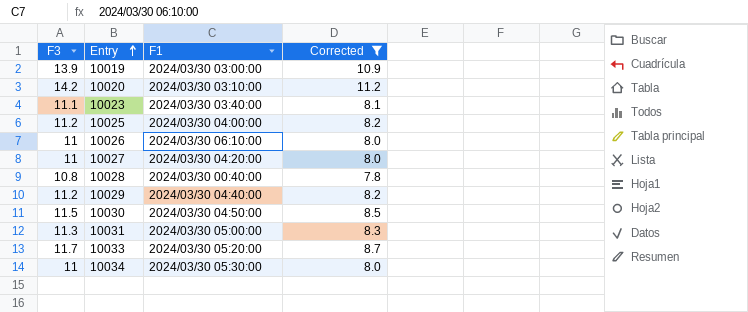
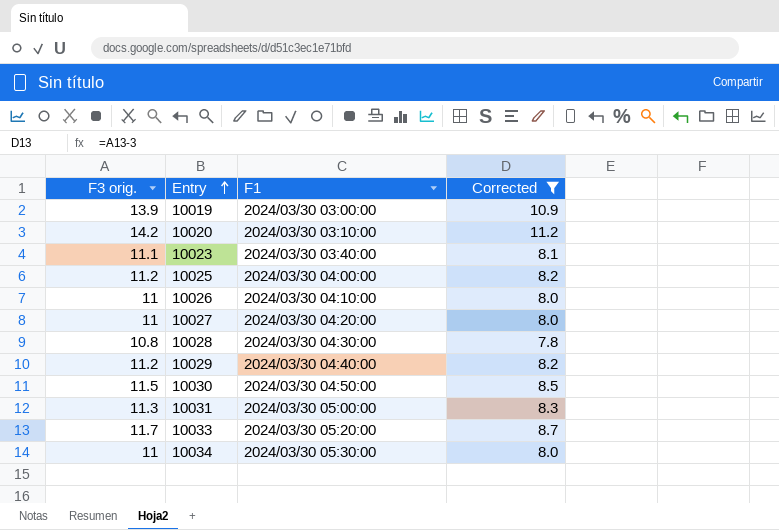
column name: F3 -> F3 orig.
10026 | F1: 2024/03/30 06:10:00 -> 2024/03/30 04:10:00
10028 | F1: 2024/03/30 00:40:00 -> 2024/03/30 04:30:00

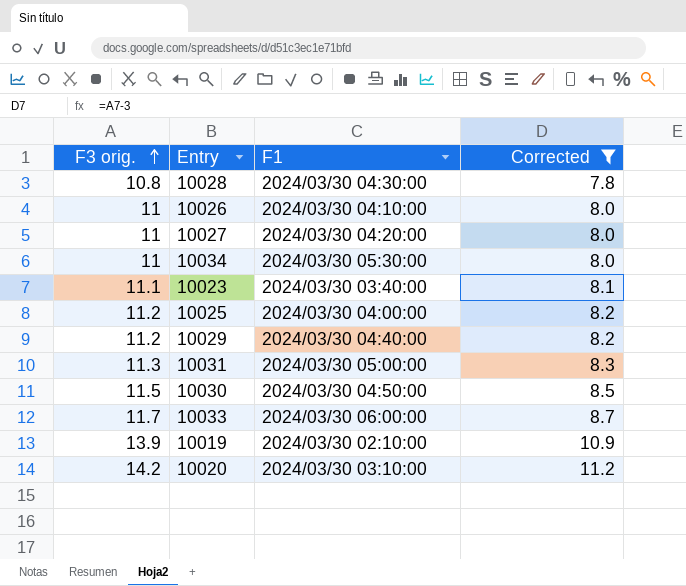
row order: Entry ascending -> F3 orig. ascending
10033 | F1: 2024/03/30 05:20:00 -> 2024/03/30 06:00:00
10019 | F1: 2024/03/30 03:00:00 -> 2024/03/30 02:10:00

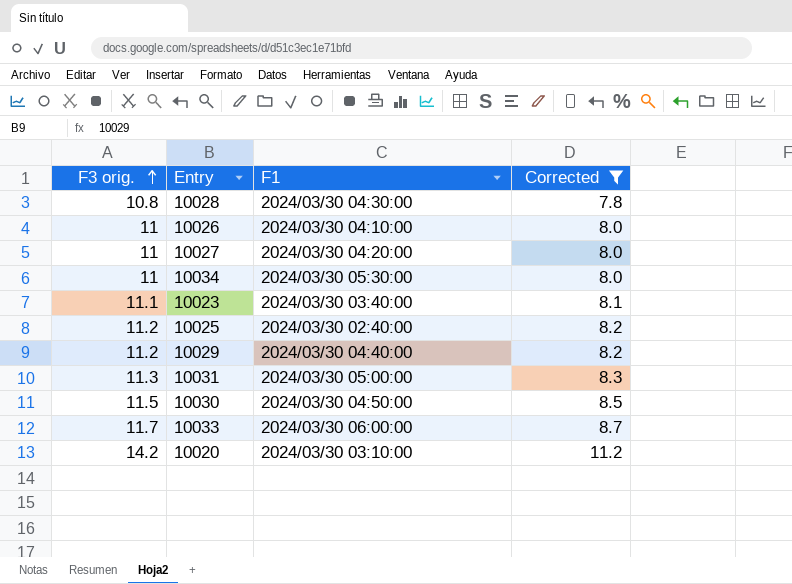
row 10019: 13.9 | 2024/03/30 02:10:00 | 10.9 -> none
10025 | F1: 2024/03/30 04:00:00 -> 2024/03/30 02:40:00

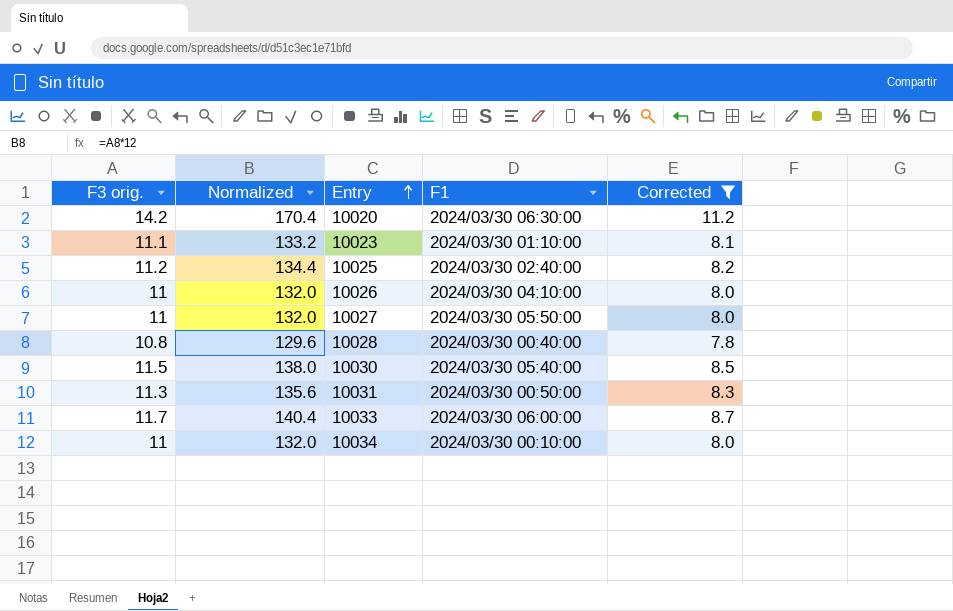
row order: F3 orig. ascending -> Entry ascending
column Normalized | formula: none -> [F3 orig.] * 12
row 10029: 11.2 | 2024/03/30 04:40:00 | 8.2 -> none
10020 | F1: 2024/03/30 03:10:00 -> 2024/03/30 06:30:00
10023 | F1: 2024/03/30 03:40:00 -> 2024/03/30 01:10:00
10027 | F1: 2024/03/30 04:20:00 -> 2024/03/30 05:50:00
10028 | F1: 2024/03/30 04:30:00 -> 2024/03/30 00:40:00
10030 | F1: 2024/03/30 04:50:00 -> 2024/03/30 05:40:00
10031 | F1: 2024/03/30 05:00:00 -> 2024/03/30 00:50:00
10034 | F1: 2024/03/30 05:30:00 -> 2024/03/30 00:10:00

